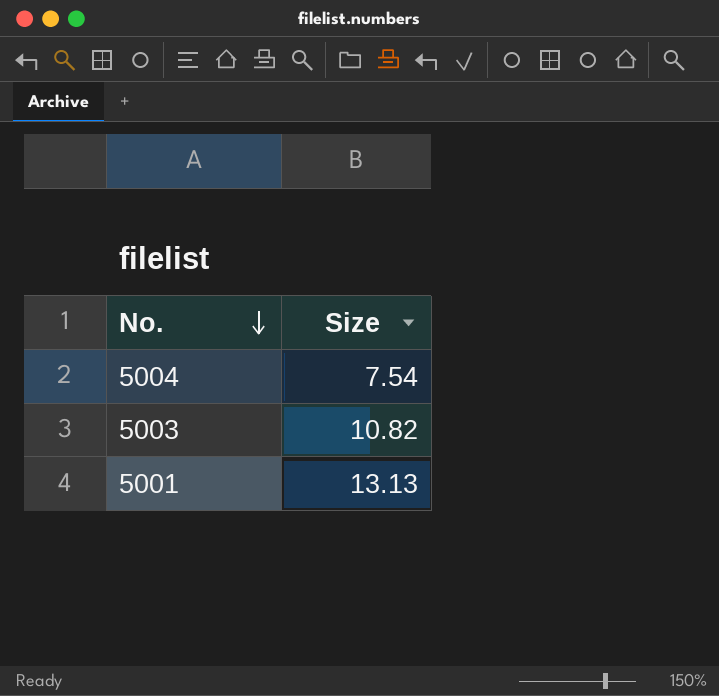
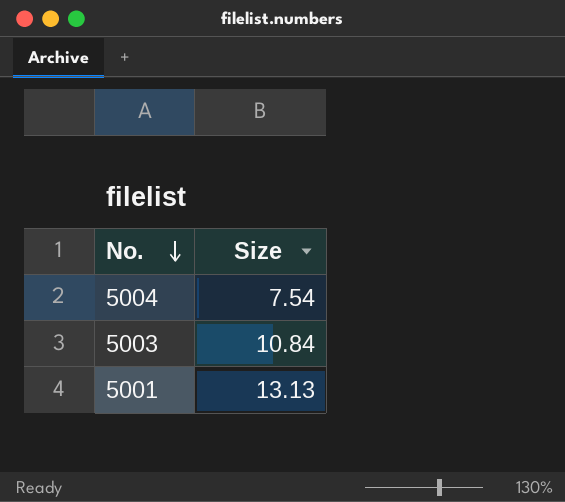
5003 | Size: 10.82 -> 10.84

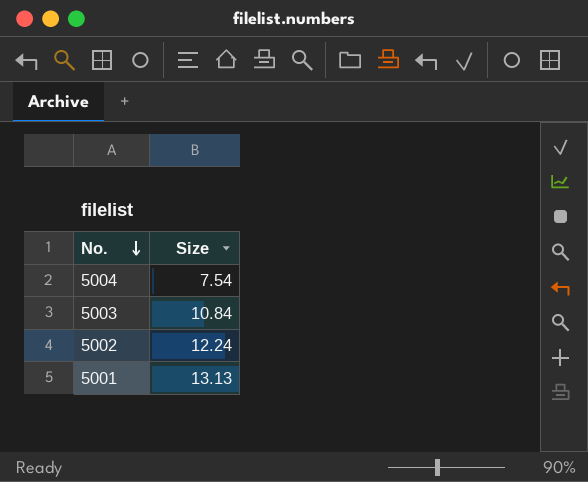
row 5002: none -> 12.24

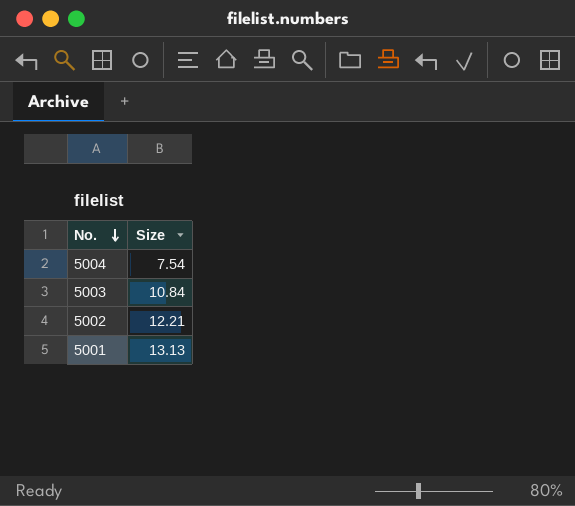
5002 | Size: 12.24 -> 12.21

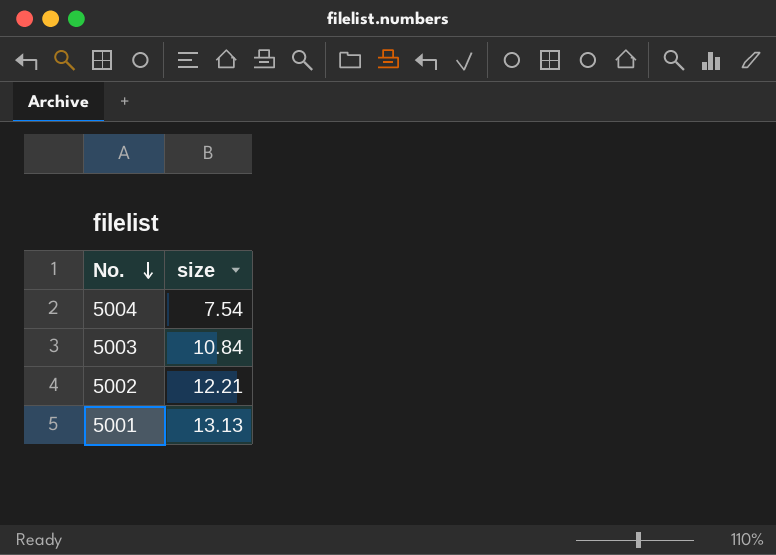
column name: Size -> size

